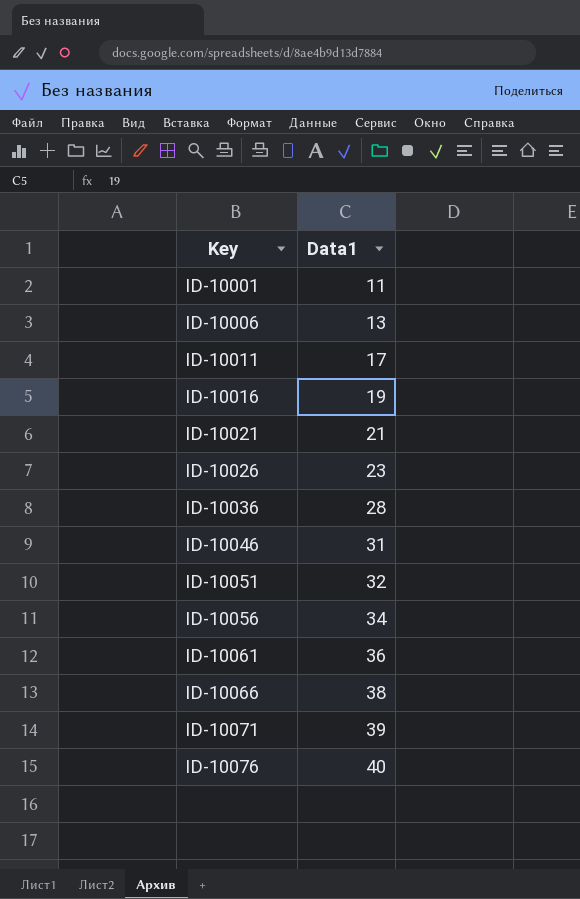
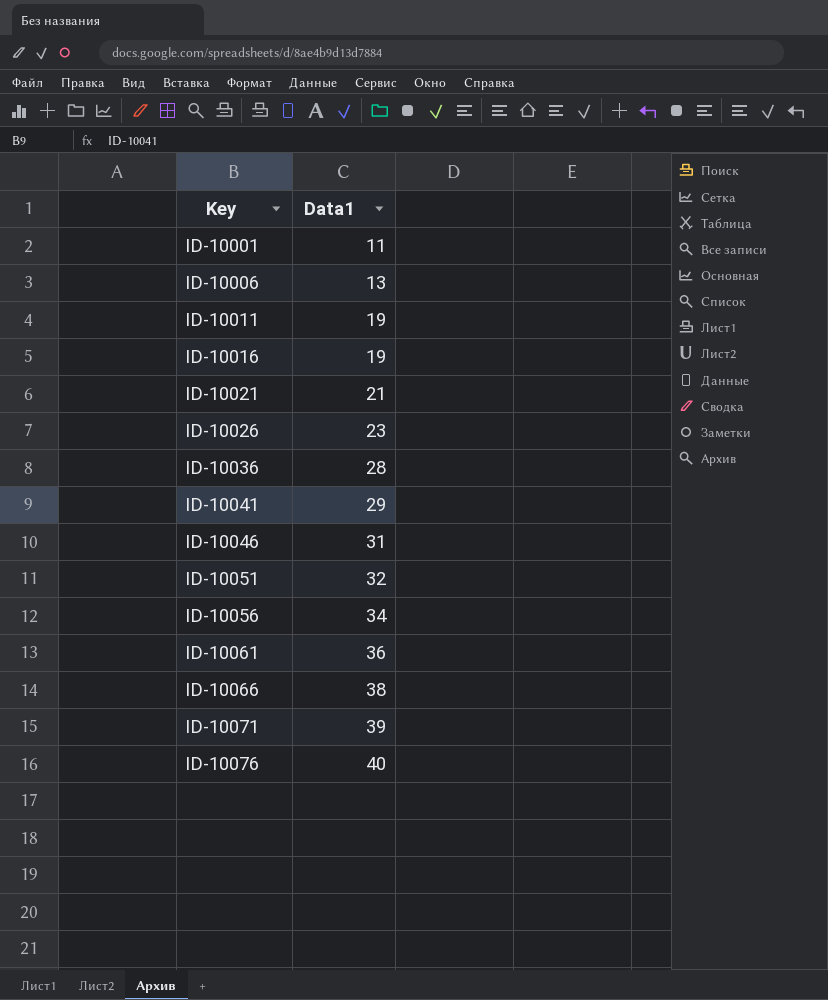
ID-10011 | Data1: 17 -> 19
row ID-10041: none -> 29

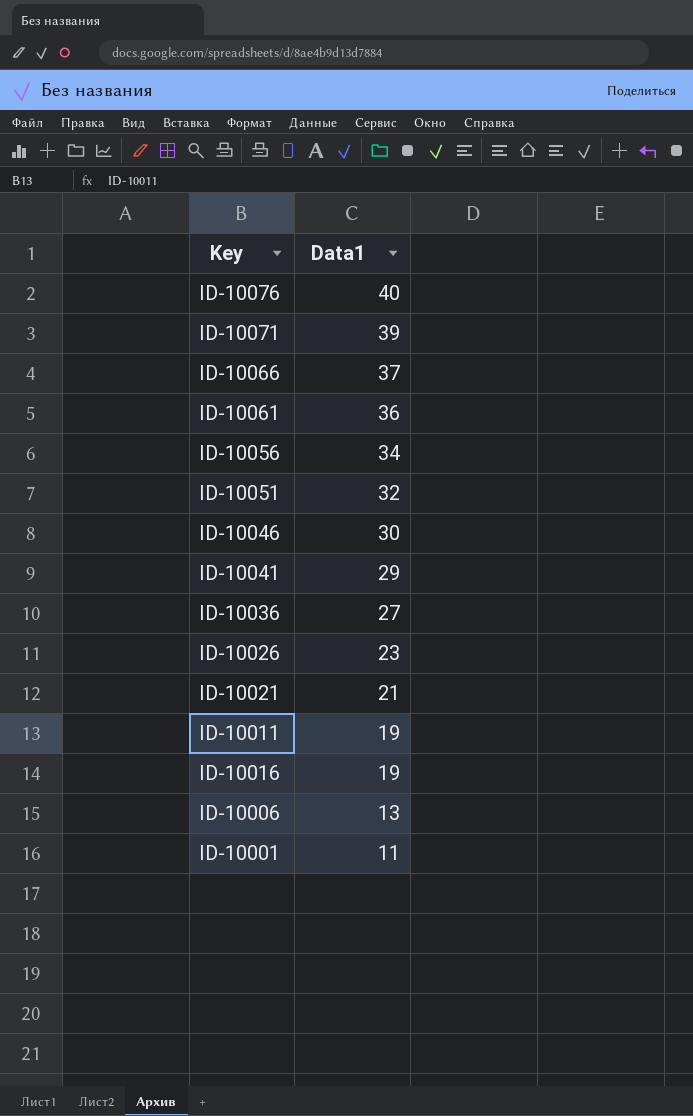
row order: Key ascending -> Data1 descending
ID-10066 | Data1: 38 -> 37
ID-10046 | Data1: 31 -> 30
ID-10036 | Data1: 28 -> 27

